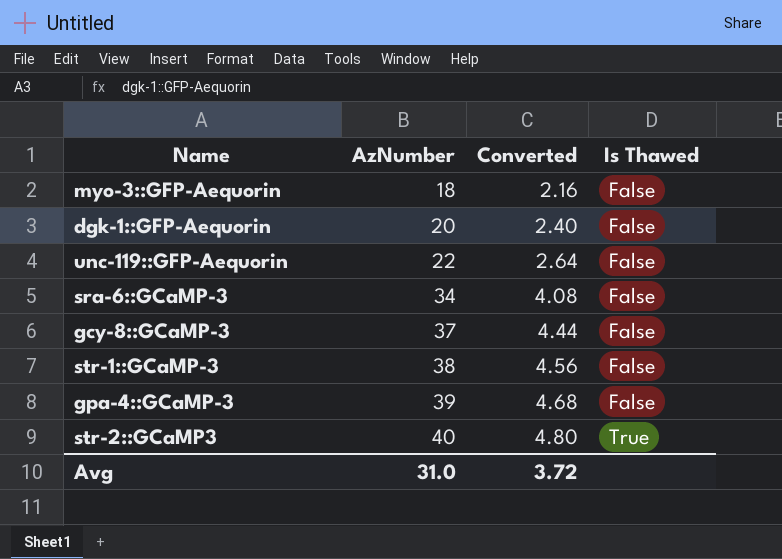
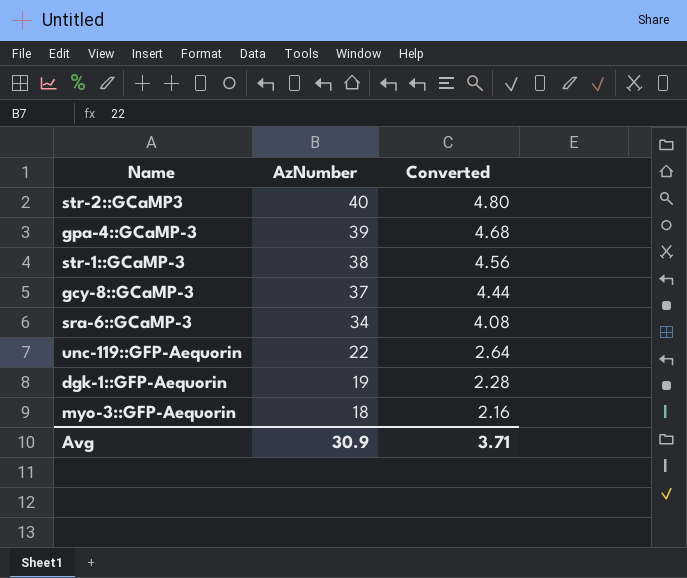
row order: AzNumber ascending -> AzNumber descending
column Is Thawed | position: 4 -> none
dgk-1::GFP-Aequorin | AzNumber: 20 -> 19
dgk-1::GFP-Aequorin | Converted: 2.40 -> 2.28
Avg | AzNumber: 31.0 -> 30.9
Avg | Converted: 3.72 -> 3.71

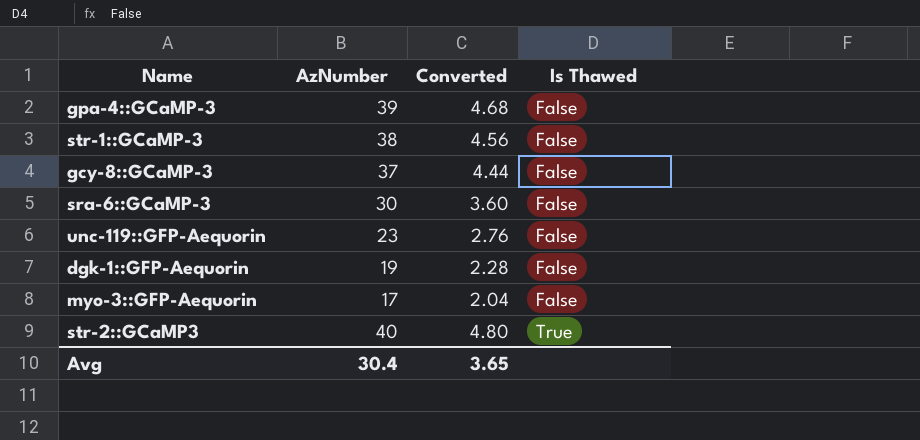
row order: AzNumber descending -> Is Thawed ascending
column Is Thawed | position: none -> 4
sra-6::GCaMP-3 | AzNumber: 34 -> 30
sra-6::GCaMP-3 | Converted: 4.08 -> 3.60
unc-119::GFP-Aequorin | AzNumber: 22 -> 23
unc-119::GFP-Aequorin | Converted: 2.64 -> 2.76
myo-3::GFP-Aequorin | AzNumber: 18 -> 17
myo-3::GFP-Aequorin | Converted: 2.16 -> 2.04
Avg | AzNumber: 30.9 -> 30.4
Avg | Converted: 3.71 -> 3.65

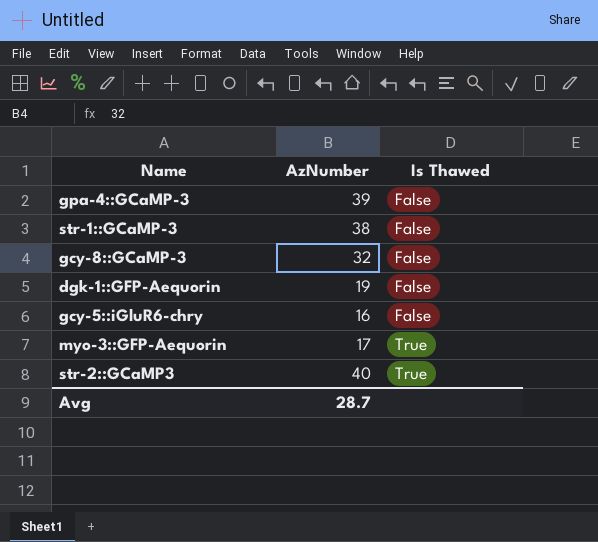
column Converted | formula: [AzNumber] * 0.12 -> none
row sra-6::GCaMP-3: 30 | 3.60 | False -> none
row unc-119::GFP-Aequorin: 23 | 2.76 | False -> none
gcy-8::GCaMP-3 | AzNumber: 37 -> 32
row gcy-5::iGluR6-chry: none -> 16 | False
myo-3::GFP-Aequorin | Is Thawed: False -> True
Avg | AzNumber: 30.4 -> 28.7

